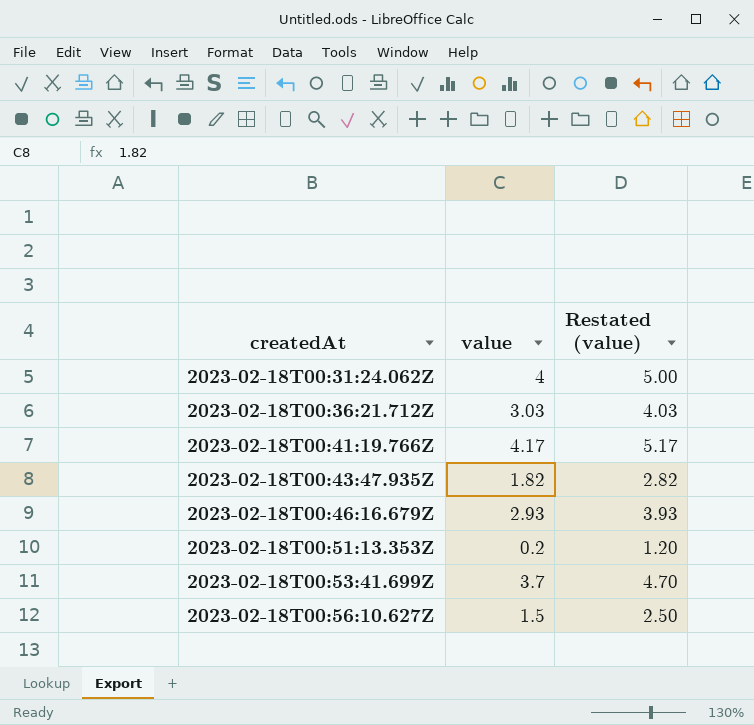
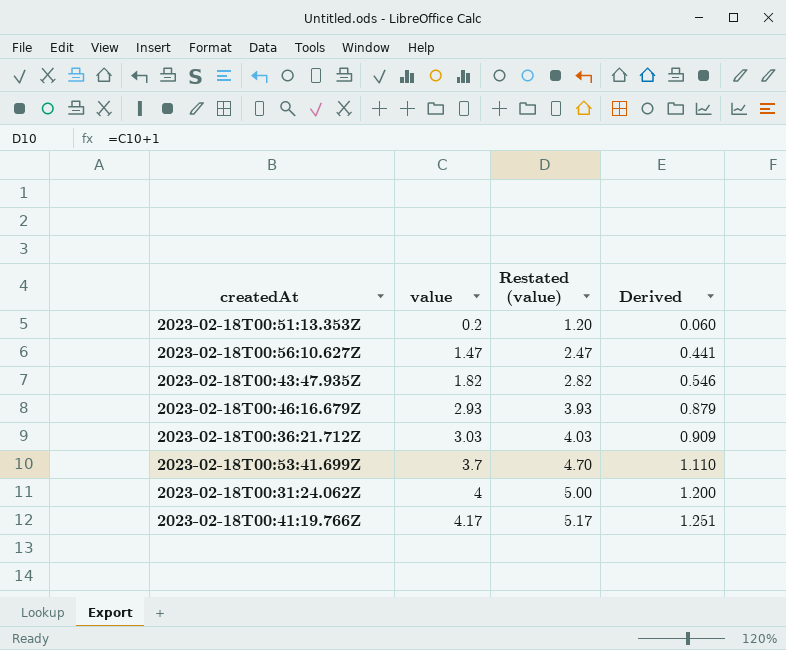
row order: createdAt ascending -> value ascending
column Derived | formula: none -> [value] * 0.3
2023-02-18T00:56:10.627Z | value: 1.5 -> 1.47
2023-02-18T00:56:10.627Z | Restated (value): 2.50 -> 2.47

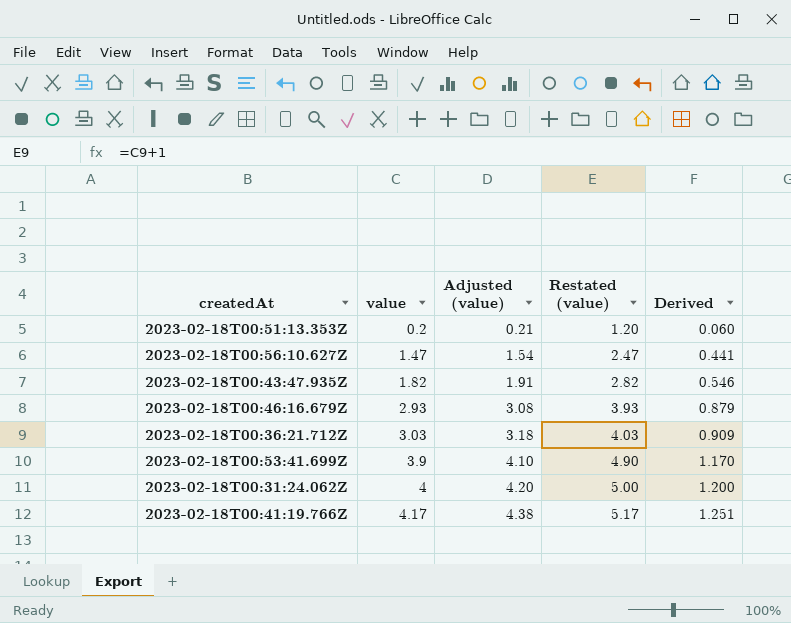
column Adjusted (value) | formula: none -> [value] * 1.05
2023-02-18T00:53:41.699Z | value: 3.7 -> 3.9
2023-02-18T00:53:41.699Z | Restated (value): 4.70 -> 4.90
2023-02-18T00:53:41.699Z | Derived: 1.110 -> 1.170

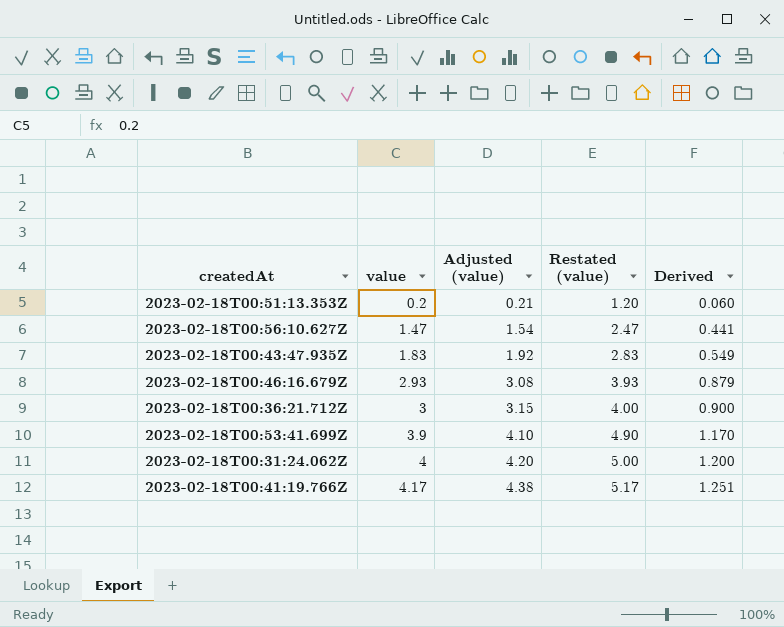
2023-02-18T00:43:47.935Z | value: 1.82 -> 1.83
2023-02-18T00:43:47.935Z | Adjusted (value): 1.91 -> 1.92
2023-02-18T00:43:47.935Z | Restated (value): 2.82 -> 2.83
2023-02-18T00:43:47.935Z | Derived: 0.546 -> 0.549
2023-02-18T00:36:21.712Z | value: 3.03 -> 3
2023-02-18T00:36:21.712Z | Adjusted (value): 3.18 -> 3.15
2023-02-18T00:36:21.712Z | Restated (value): 4.03 -> 4.00
2023-02-18T00:36:21.712Z | Derived: 0.909 -> 0.900

